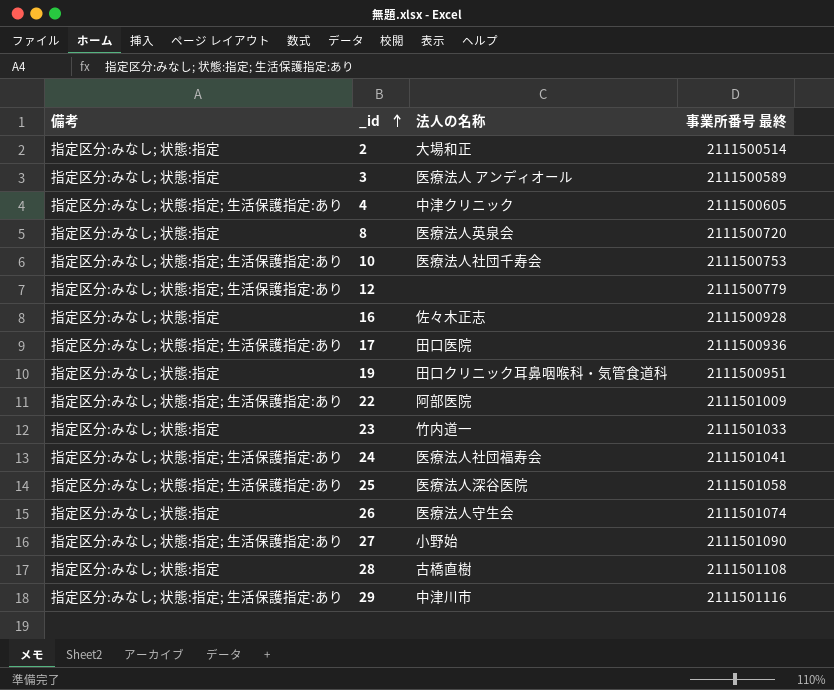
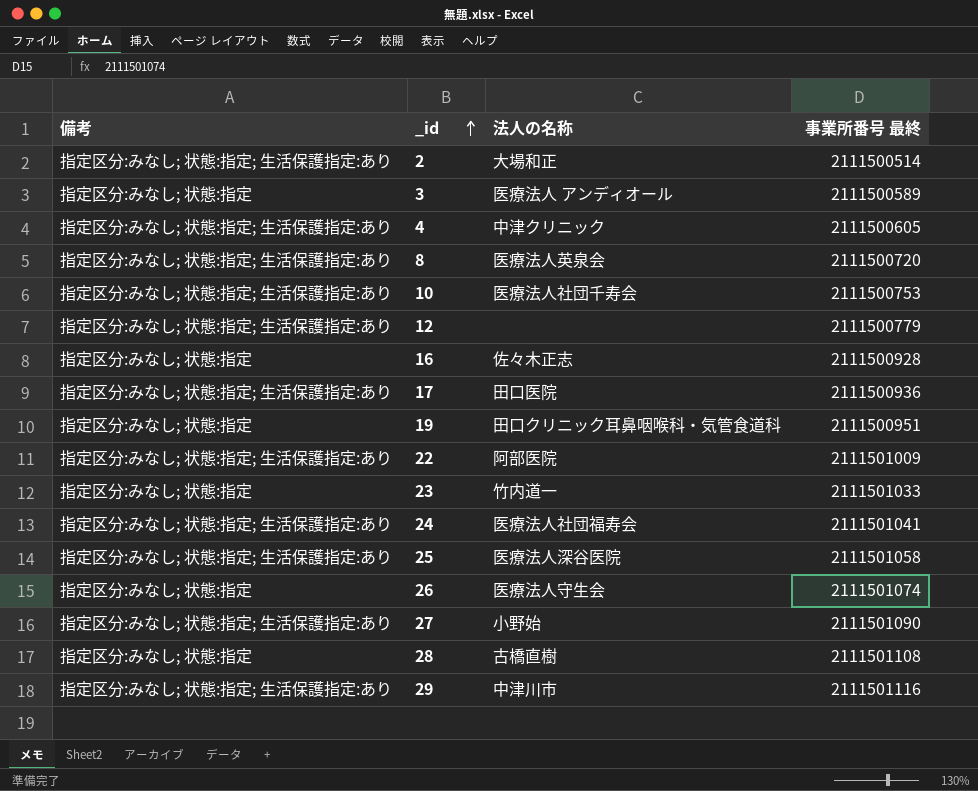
2 | 備考: 指定区分:みなし; 状態:指定 -> 指定区分:みなし; 状態:指定; 生活保護指定:あり
8 | 備考: 指定区分:みなし; 状態:指定 -> 指定区分:みなし; 状態:指定; 生活保護指定:あり

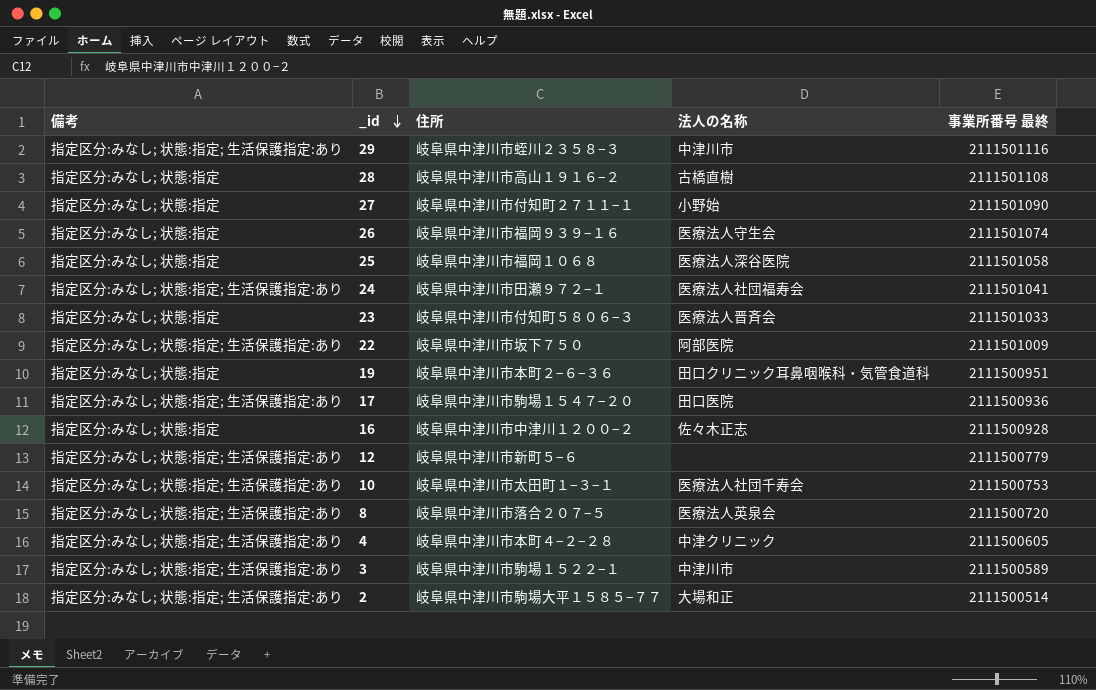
row order: _id ascending -> _id descending
column 住所 | position: none -> 3
27 | 備考: 指定区分:みなし; 状態:指定; 生活保護指定:あり -> 指定区分:みなし; 状態:指定
25 | 備考: 指定区分:みなし; 状態:指定; 生活保護指定:あり -> 指定区分:みなし; 状態:指定
23 | 法人の名称: 竹内道一 -> 医療法人晋斉会
3 | 備考: 指定区分:みなし; 状態:指定 -> 指定区分:みなし; 状態:指定; 生活保護指定:あり
3 | 法人の名称: 医療法人 アンディオール -> 中津川市

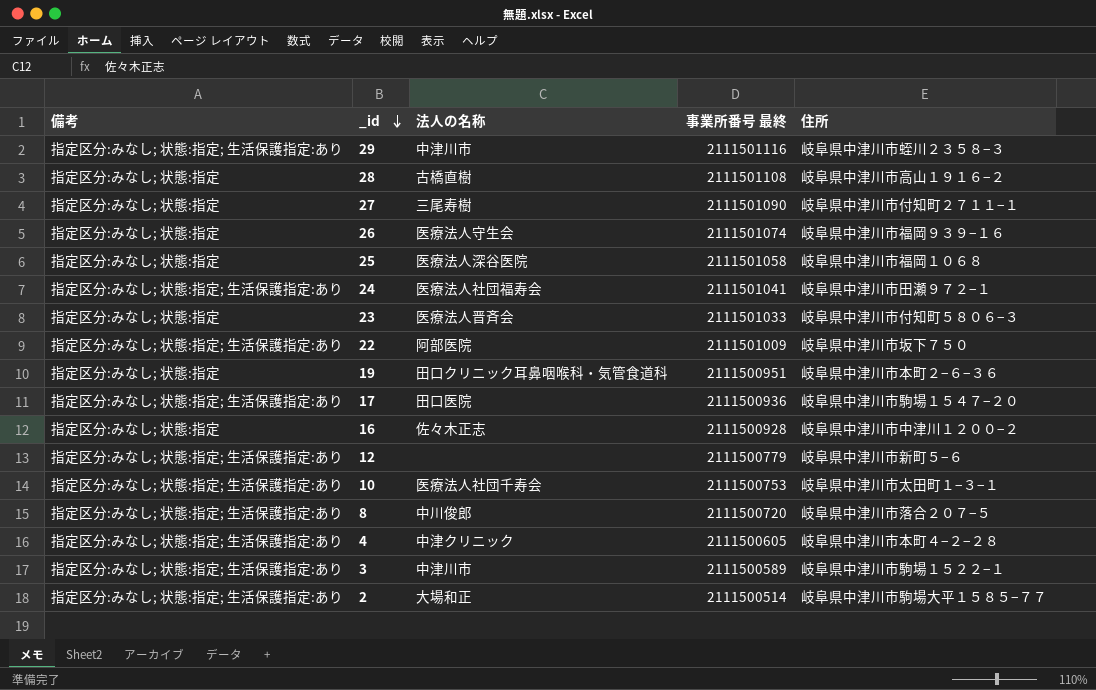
column 住所 | position: 3 -> 5
27 | 法人の名称: 小野始 -> 三尾寿樹
8 | 法人の名称: 医療法人英泉会 -> 中川俊郎

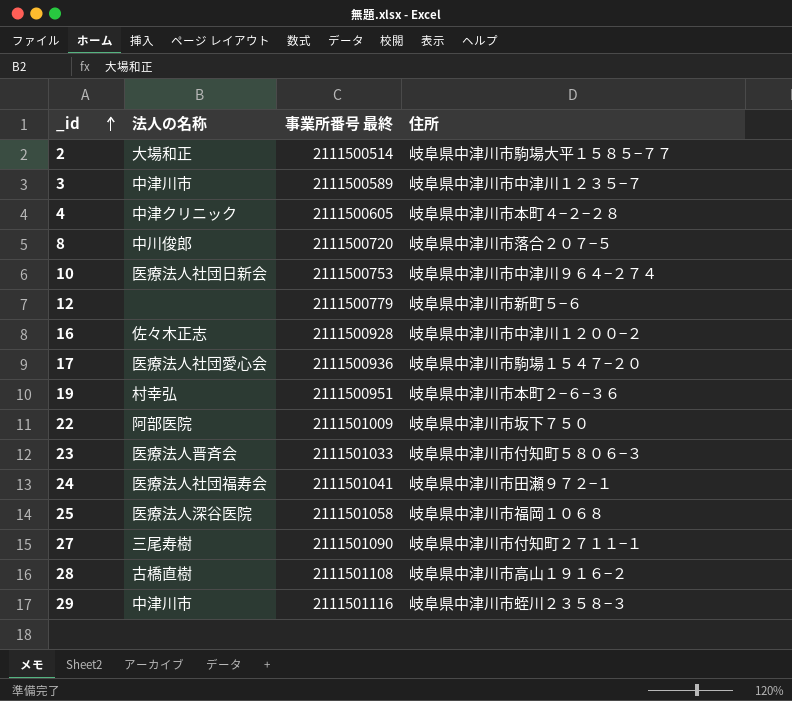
row order: _id descending -> _id ascending
column 備考 | position: 1 -> none
row 26: 指定区分:みなし; 状態:指定 | 医療法人守生会 | 2111501074 | 岐阜県中津川市福岡９３９−１６ -> none
3 | 住所: 岐阜県中津川市駒場１５２２−１ -> 岐阜県中津川市中津川１２３５−７
10 | 法人の名称: 医療法人社団千寿会 -> 医療法人社団日新会
10 | 住所: 岐阜県中津川市太田町１−３−１ -> 岐阜県中津川市中津川９６４−２７４
17 | 法人の名称: 田口医院 -> 医療法人社団愛心会
19 | 法人の名称: 田口クリニック耳鼻咽喉科・気管食道科 -> 村幸弘

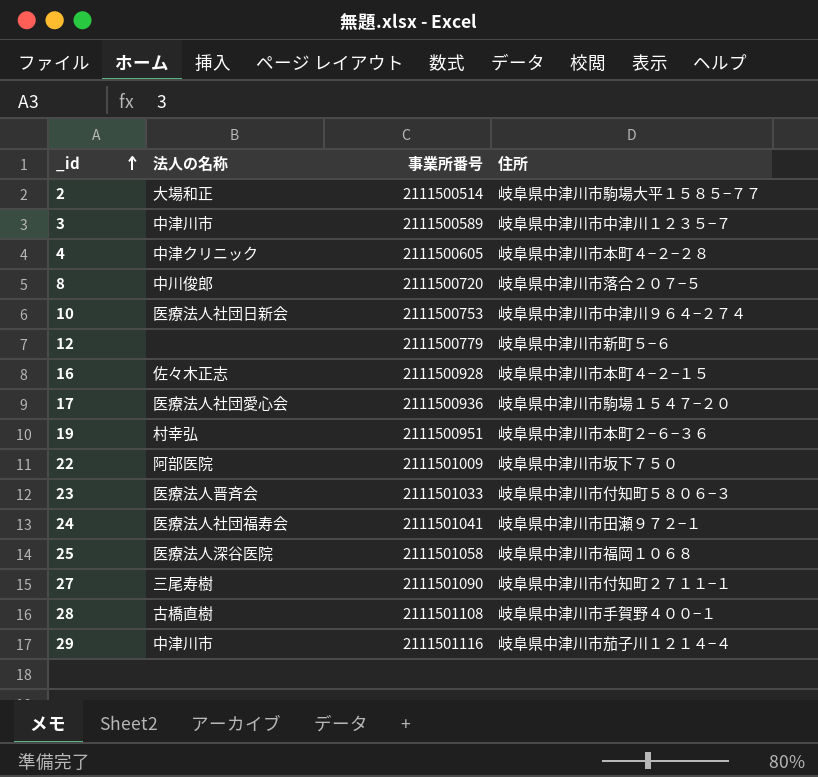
column name: 事業所番号 最終 -> 事業所番号
16 | 住所: 岐阜県中津川市中津川１２００−２ -> 岐阜県中津川市本町４−２−１５
28 | 住所: 岐阜県中津川市高山１９１６−２ -> 岐阜県中津川市手賀野４００−１
29 | 住所: 岐阜県中津川市蛭川２３５８−３ -> 岐阜県中津川市茄子川１２１４−４

